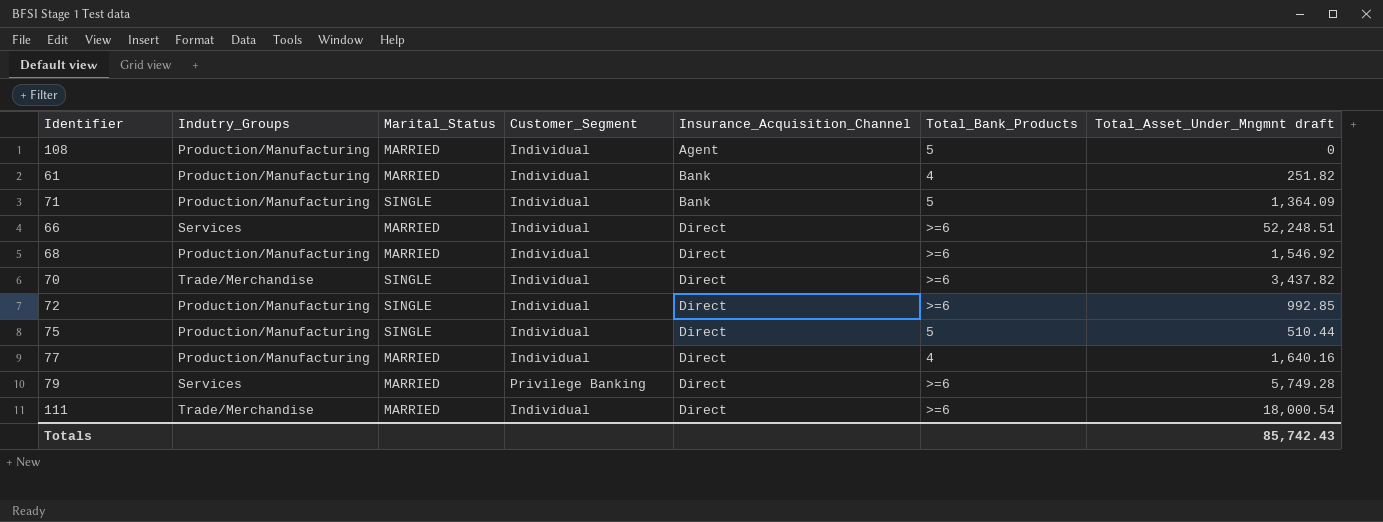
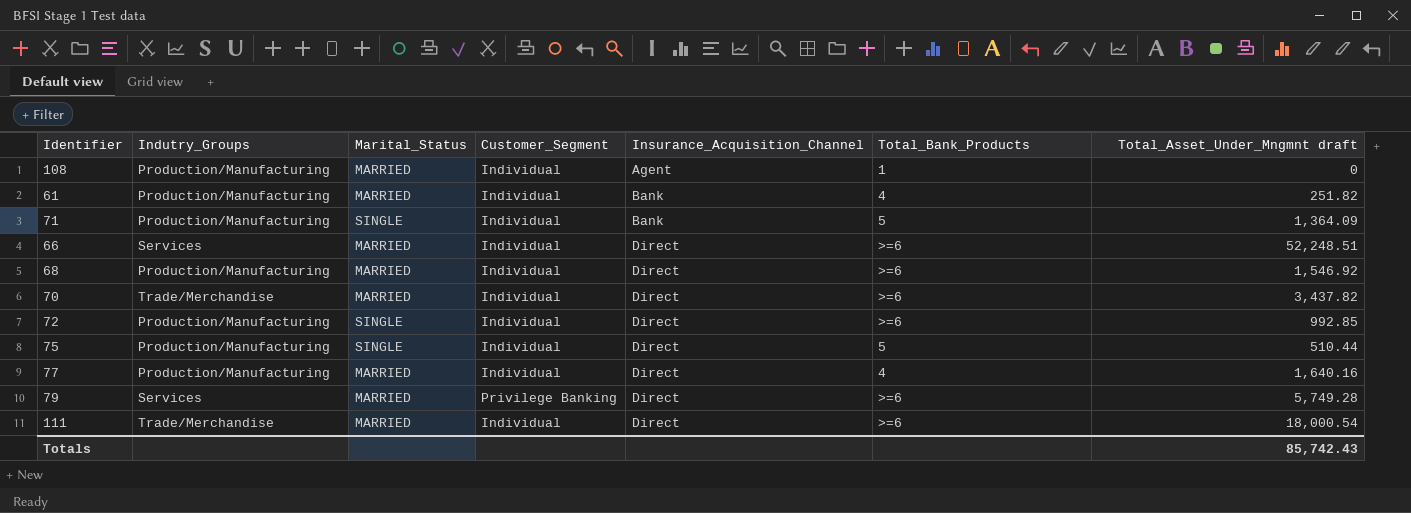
108 | Total_Bank_Products: 5 -> 1
70 | Marital_Status: SINGLE -> MARRIED

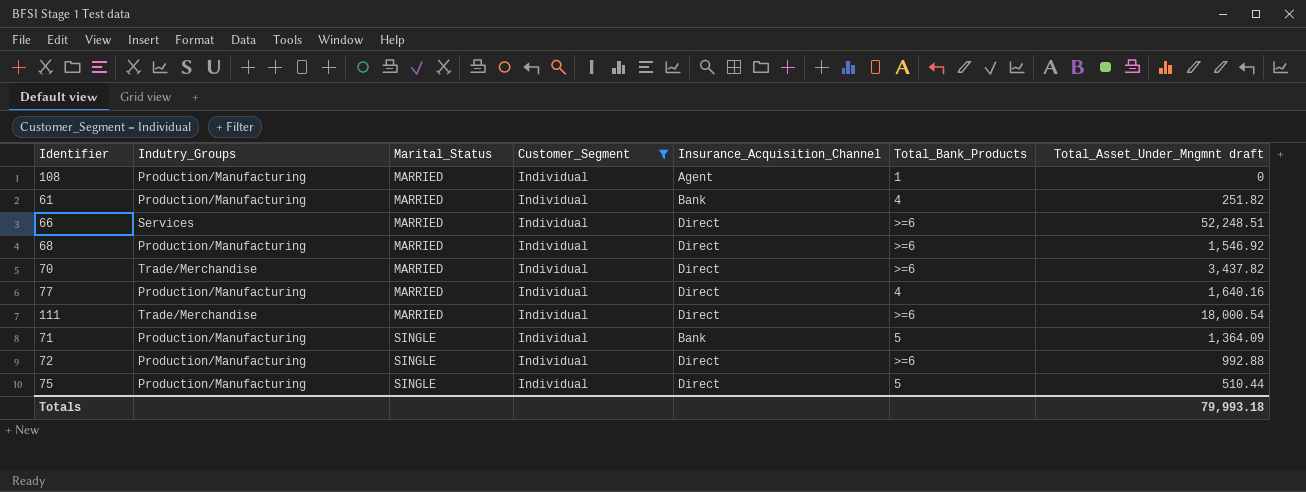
filter: none -> Customer_Segment = Individual
row order: Insurance_Acquisition_Channel ascending -> Marital_Status ascending
72 | Total_Asset_Under_Mngmnt draft: 992.85 -> 992.88
Totals | Total_Asset_Under_Mngmnt draft: 85,742.43 -> 79,993.18

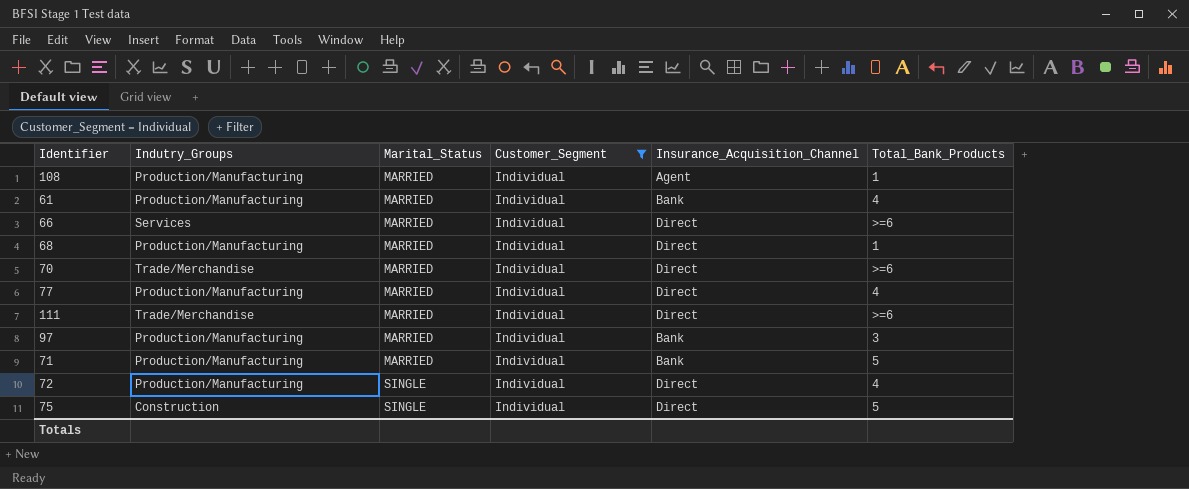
column Total_Asset_Under_Mngmnt draft | position: 7 -> none
68 | Total_Bank_Products: >=6 -> 1
row 97: none -> Production/Manufacturing | MARRIED | Individual | Bank | 3
71 | Marital_Status: SINGLE -> MARRIED
72 | Total_Bank_Products: >=6 -> 4
75 | Indutry_Groups: Production/Manufacturing -> Construction

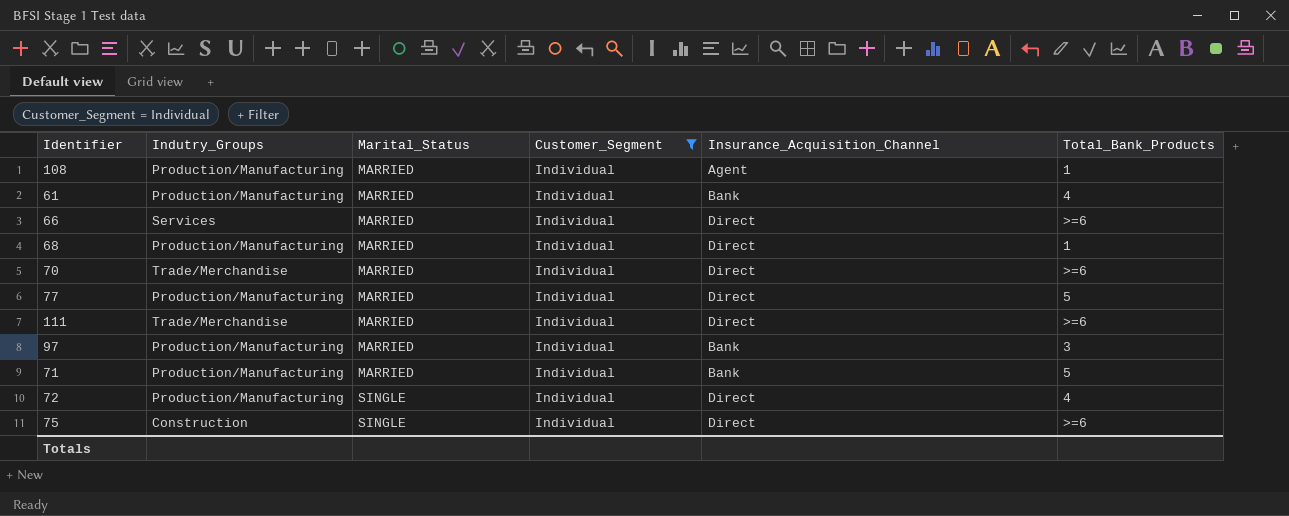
77 | Total_Bank_Products: 4 -> 5
75 | Total_Bank_Products: 5 -> >=6

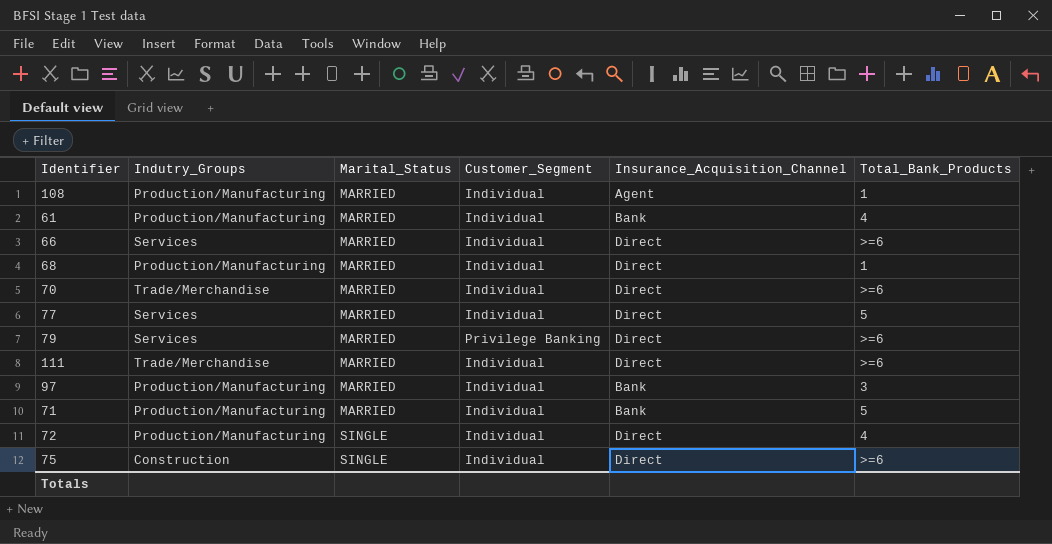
filter: Customer_Segment = Individual -> none
77 | Indutry_Groups: Production/Manufacturing -> Services

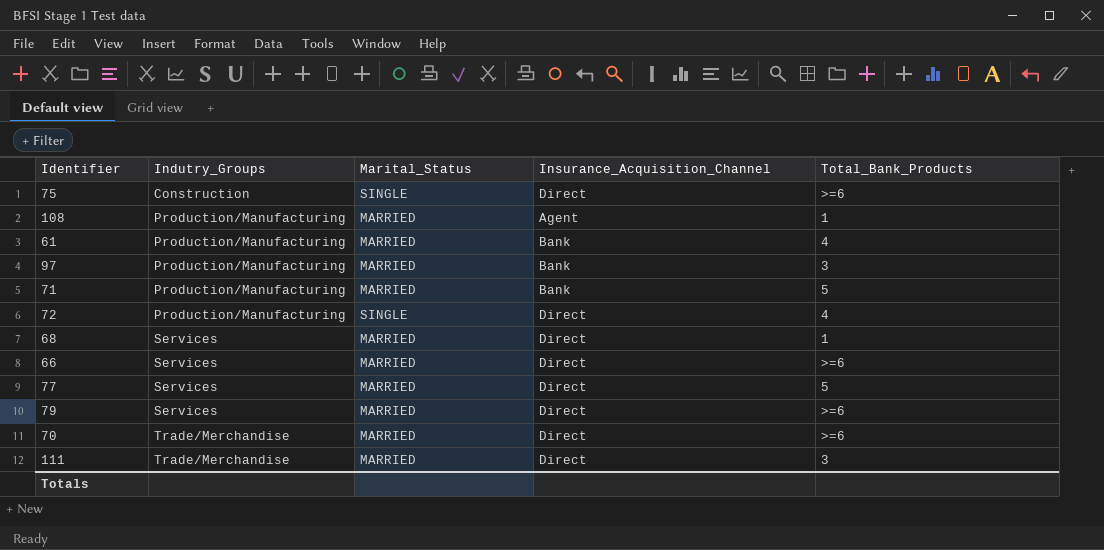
row order: Marital_Status ascending -> Indutry_Groups ascending
column Customer_Segment | position: 4 -> none
68 | Indutry_Groups: Production/Manufacturing -> Services
111 | Total_Bank_Products: >=6 -> 3

